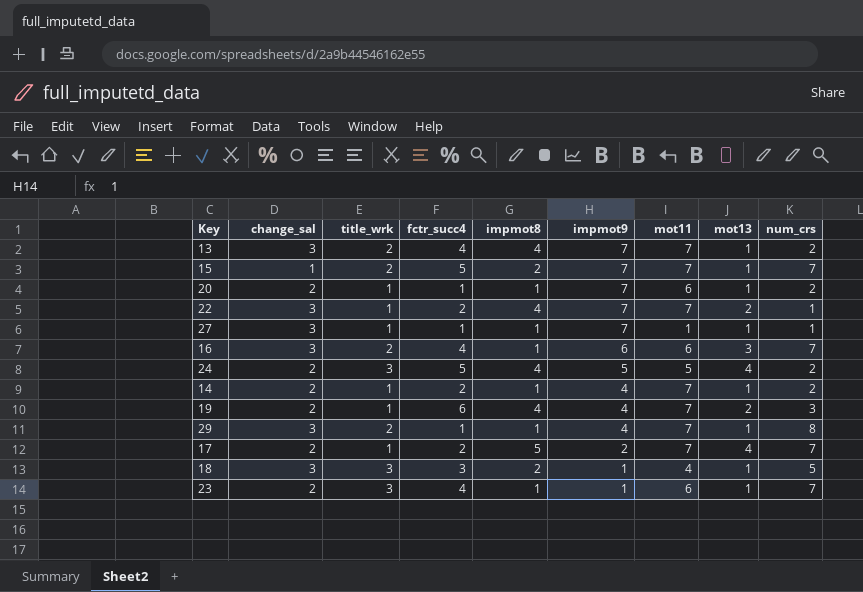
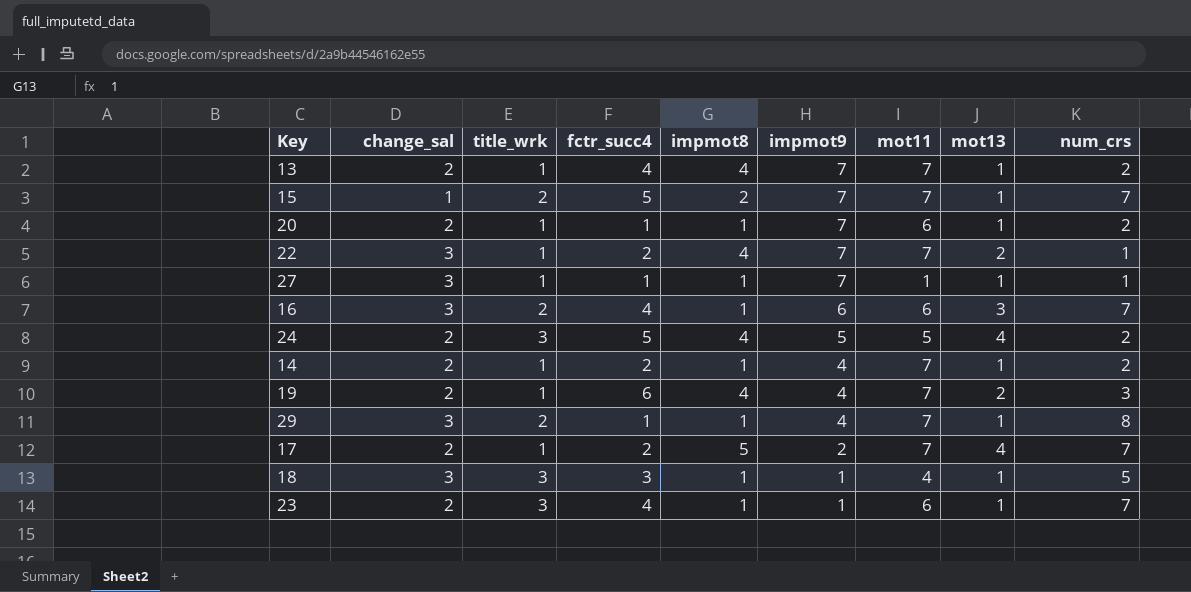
13 | change_sal: 3 -> 2
13 | title_wrk: 2 -> 1
18 | impmot8: 2 -> 1

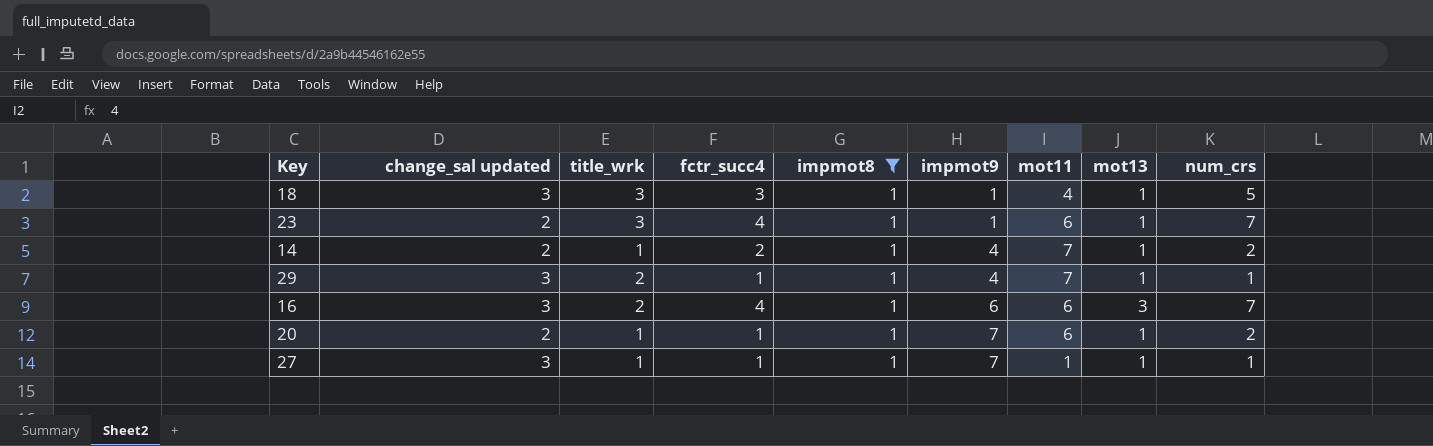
filter: none -> impmot8 = 1
row order: impmot9 descending -> impmot9 ascending
column name: change_sal -> change_sal updated
29 | num_crs: 8 -> 1

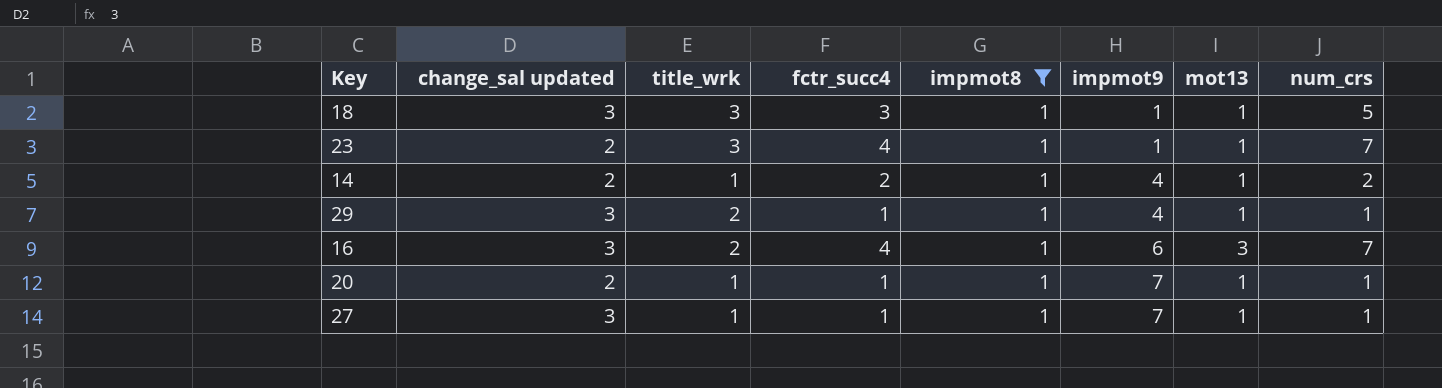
column mot11 | position: 7 -> none
20 | num_crs: 2 -> 1

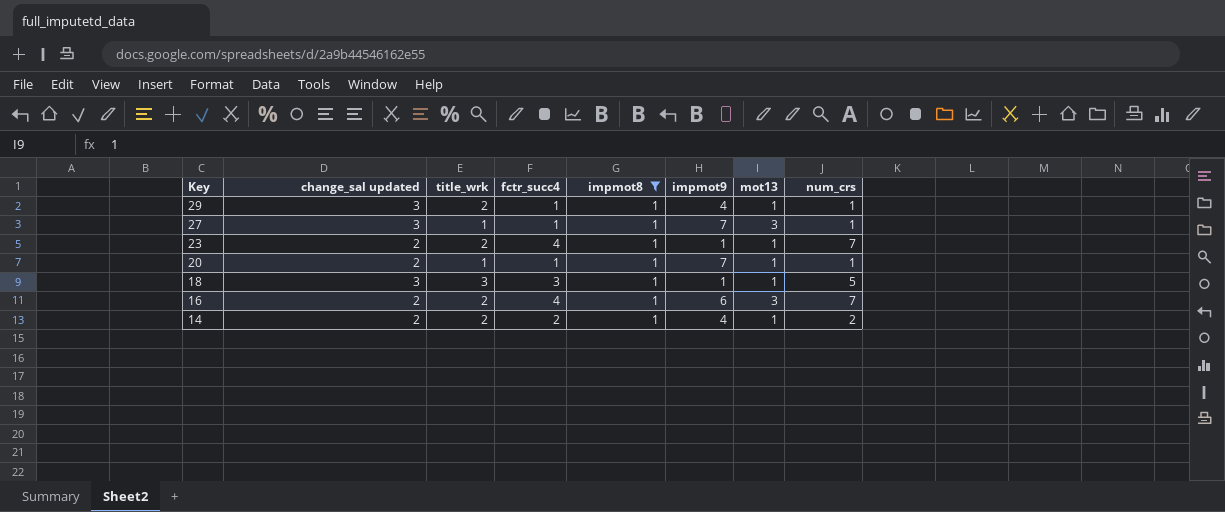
row order: impmot9 ascending -> Key descending
27 | mot13: 1 -> 3
23 | title_wrk: 3 -> 2
16 | change_sal updated: 3 -> 2
14 | title_wrk: 1 -> 2

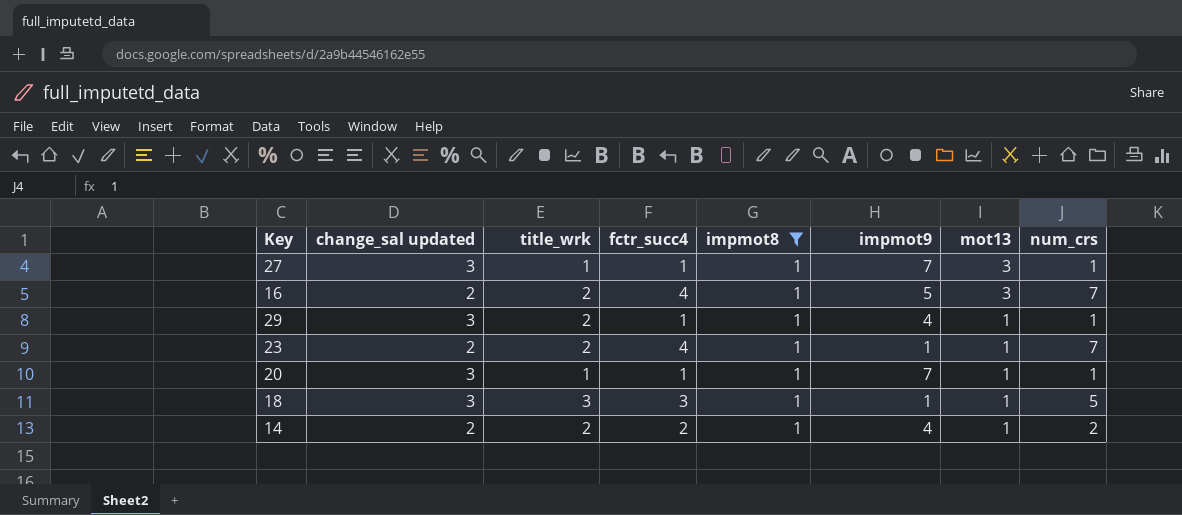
row order: Key descending -> mot13 descending
16 | impmot9: 6 -> 5
20 | change_sal updated: 2 -> 3

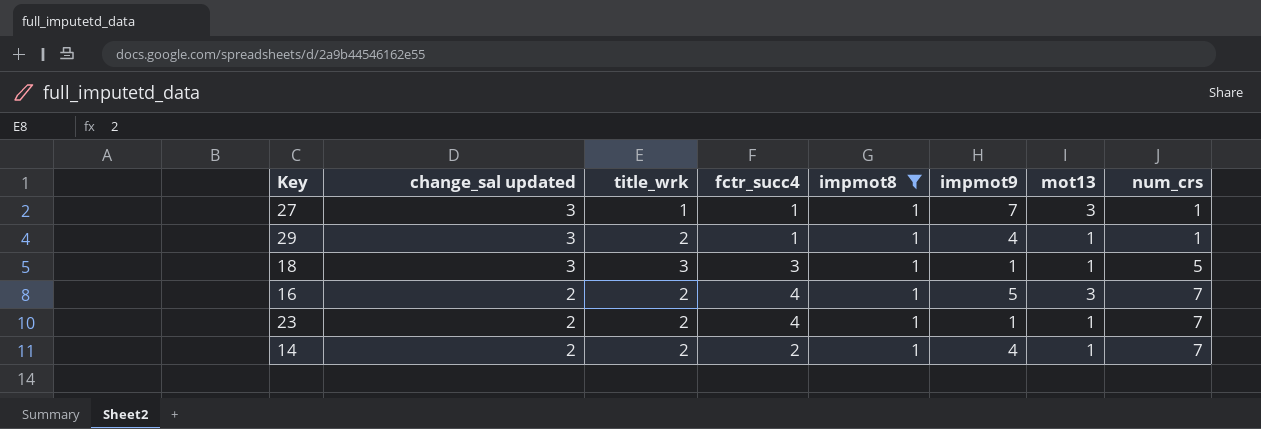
row order: mot13 descending -> change_sal updated descending
row 20: 3 | 1 | 1 | 1 | 7 | 1 | 1 -> none
14 | num_crs: 2 -> 7

